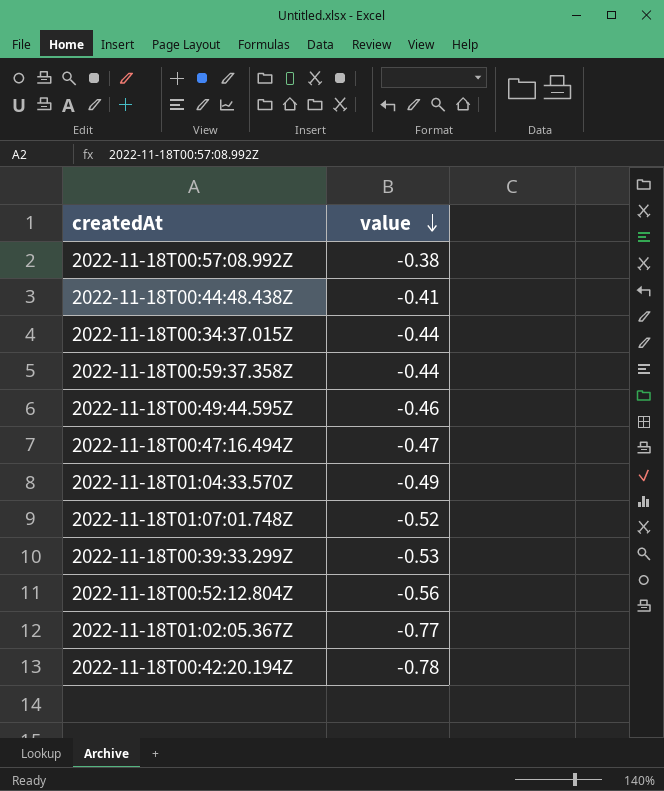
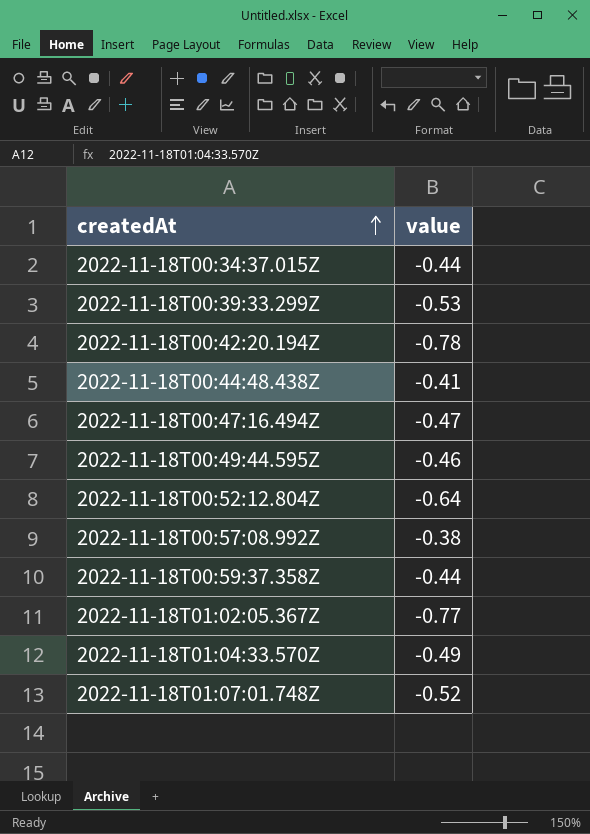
row order: value descending -> createdAt ascending
2022-11-18T00:52:12.804Z | value: -0.56 -> -0.64

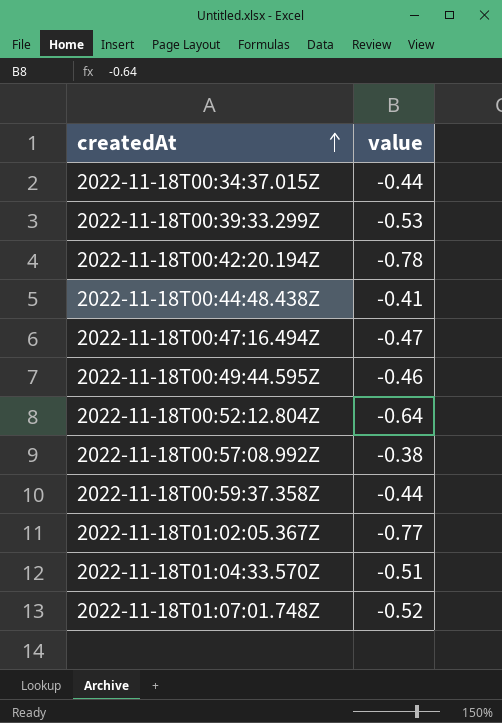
2022-11-18T01:04:33.570Z | value: -0.49 -> -0.51

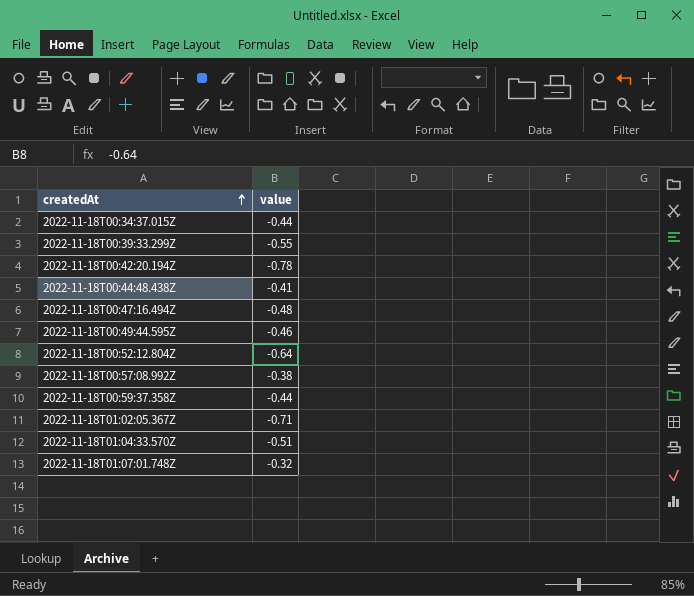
2022-11-18T00:39:33.299Z | value: -0.53 -> -0.55
2022-11-18T00:47:16.494Z | value: -0.47 -> -0.48
2022-11-18T01:02:05.367Z | value: -0.77 -> -0.71
2022-11-18T01:07:01.748Z | value: -0.52 -> -0.32

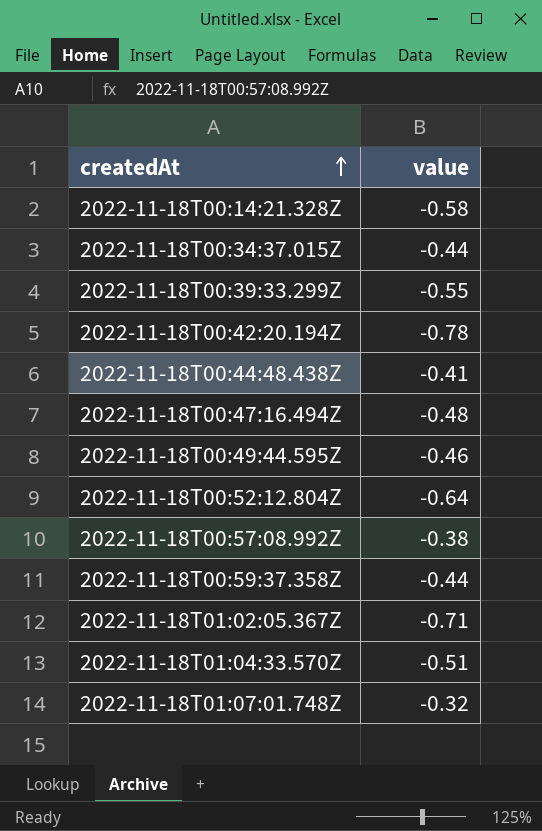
row 2022-11-18T00:14:21.328Z: none -> -0.58

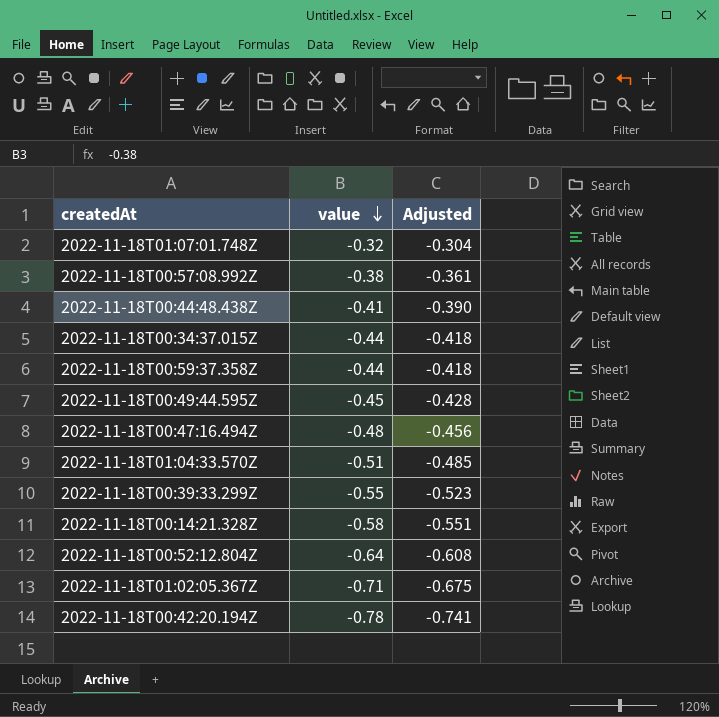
row order: createdAt ascending -> value descending
column Adjusted | formula: none -> [value] * 0.95
2022-11-18T00:49:44.595Z | value: -0.46 -> -0.45

